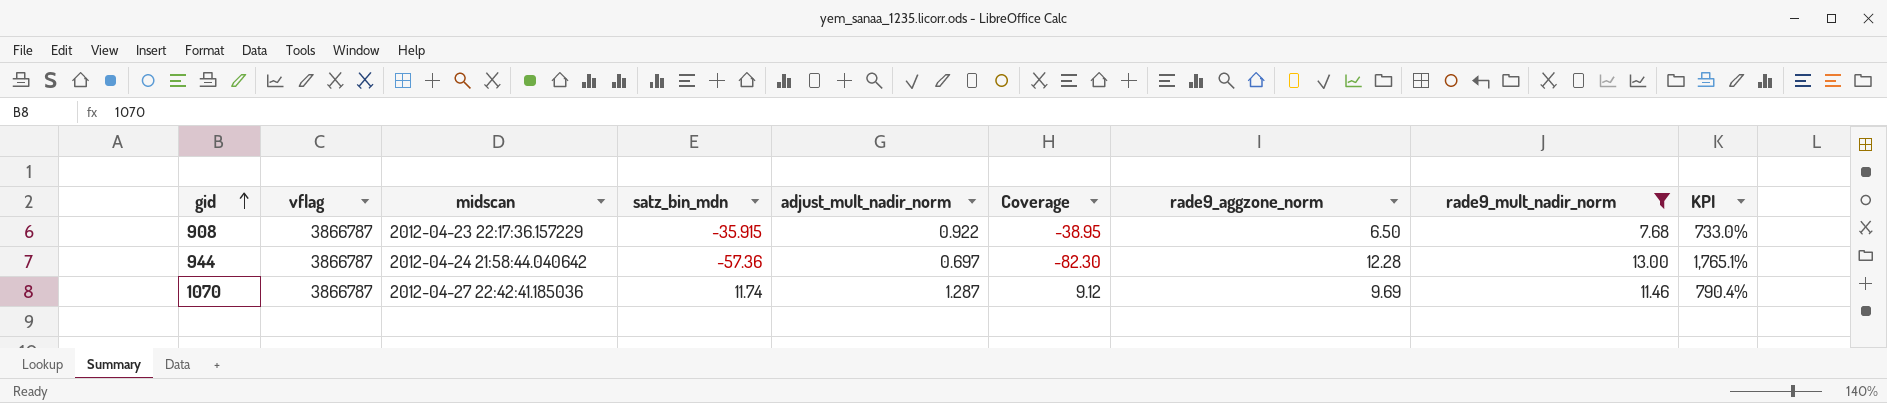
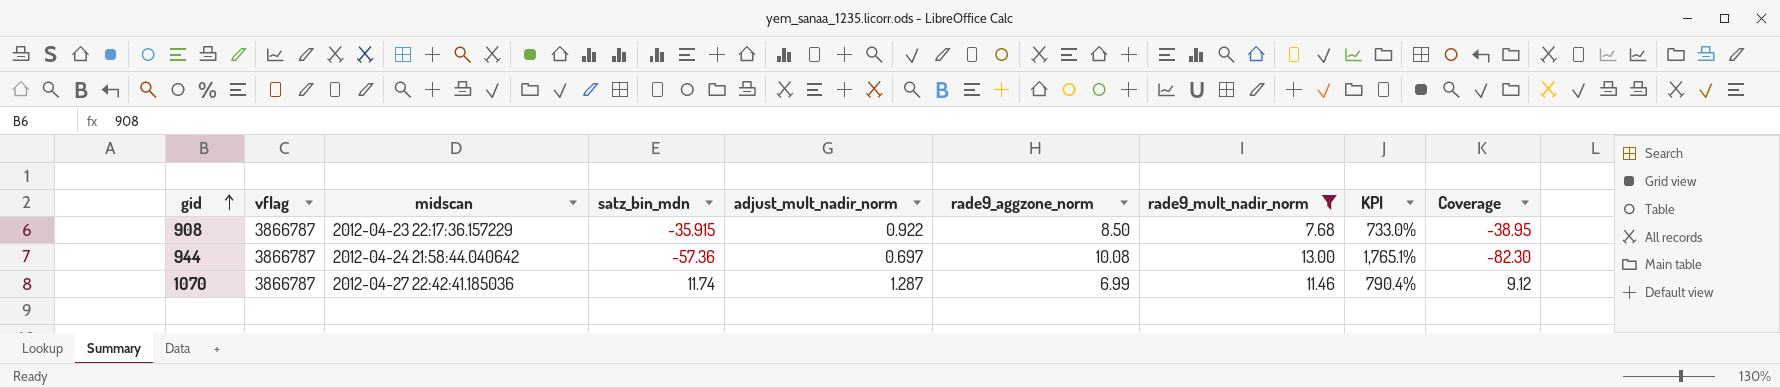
column Coverage | position: 6 -> 9
908 | rade9_aggzone_norm: 6.50 -> 8.50
944 | rade9_aggzone_norm: 12.28 -> 10.08
1070 | rade9_aggzone_norm: 9.69 -> 6.99

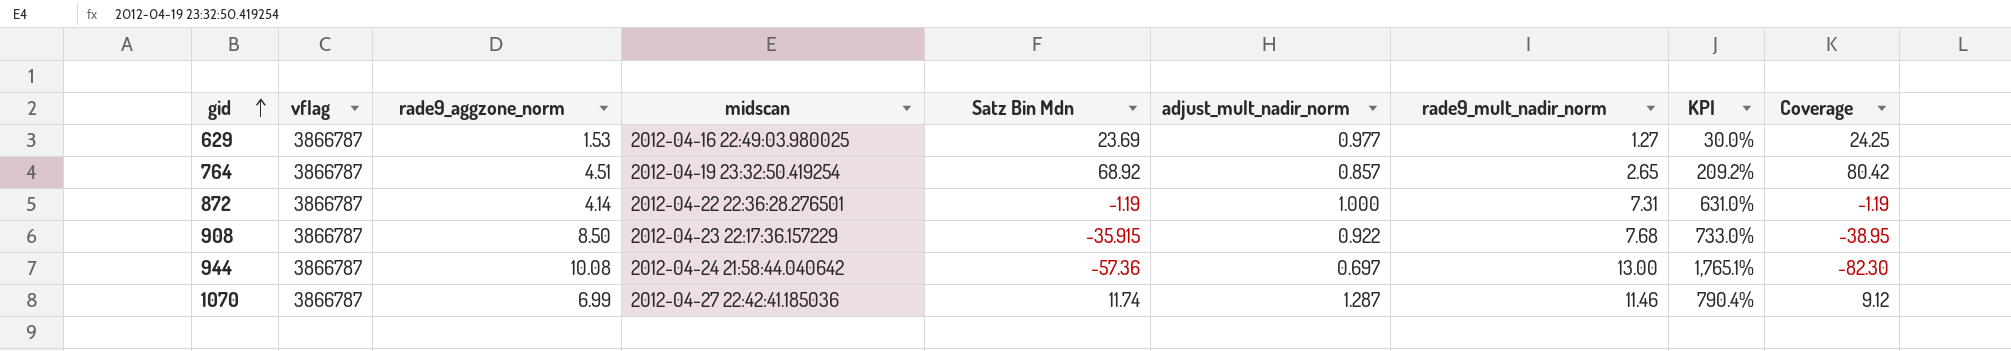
filter: rade9_mult_nadir_norm >= 7.68 -> none
column rade9_aggzone_norm | position: 6 -> 3
column name: satz_bin_mdn -> Satz Bin Mdn

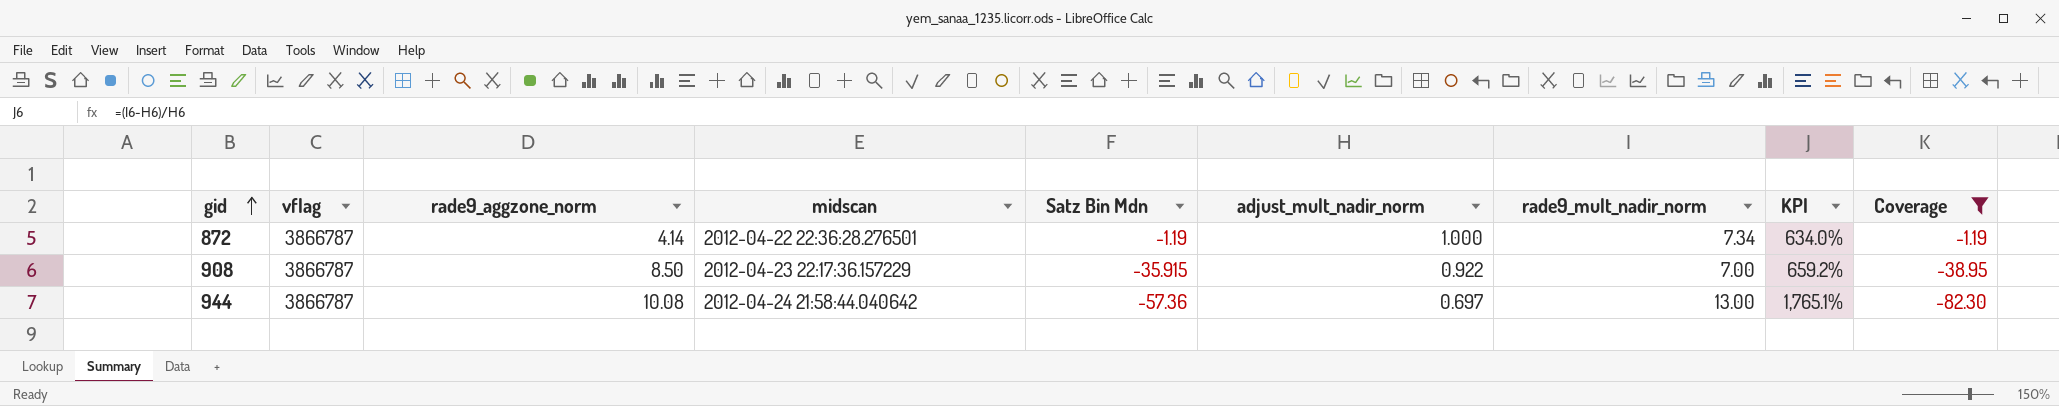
filter: none -> Coverage <= -1.19
872 | rade9_mult_nadir_norm: 7.31 -> 7.34
872 | KPI: 631.0% -> 634.0%
908 | rade9_mult_nadir_norm: 7.68 -> 7.00
908 | KPI: 733.0% -> 659.2%

